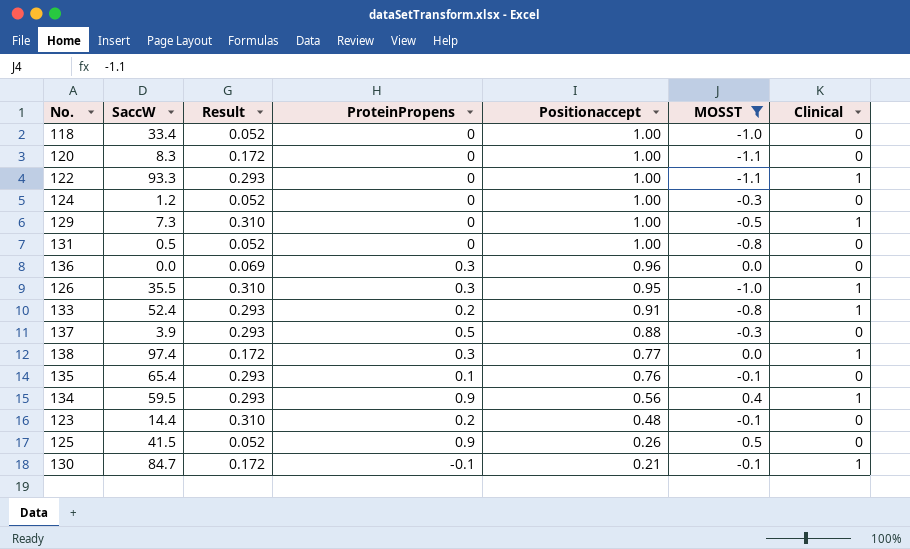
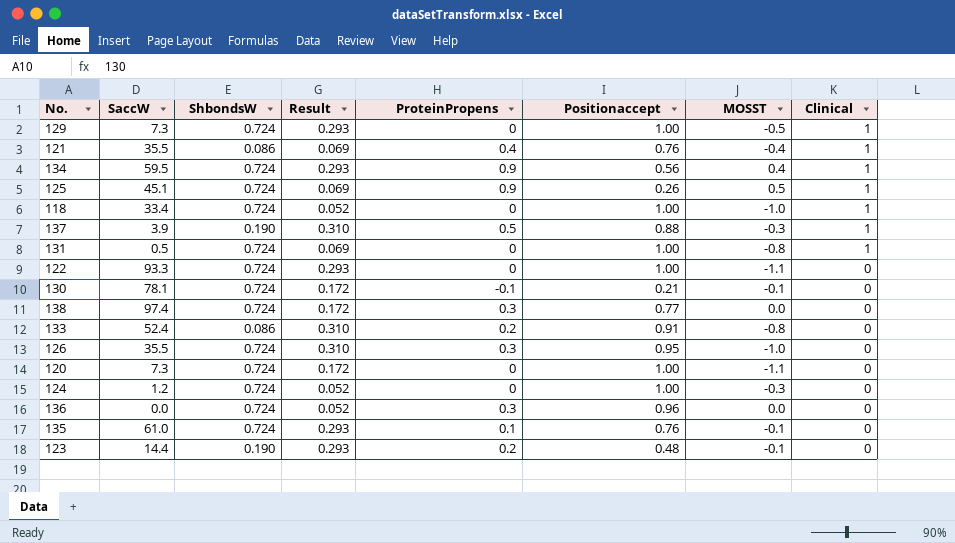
filter: MOSST != -0.4 -> none
row order: Positionaccept descending -> Clinical descending
column ShbondsW | position: none -> 3
129 | Result: 0.310 -> 0.293
125 | SaccW: 41.5 -> 45.1
125 | Result: 0.052 -> 0.069
125 | Clinical: 0 -> 1
118 | Clinical: 0 -> 1
137 | Result: 0.293 -> 0.310
137 | Clinical: 0 -> 1
131 | Result: 0.052 -> 0.069
131 | Clinical: 0 -> 1
122 | Clinical: 1 -> 0
130 | SaccW: 84.7 -> 78.1
130 | Clinical: 1 -> 0
138 | Clinical: 1 -> 0
133 | Result: 0.293 -> 0.310
133 | Clinical: 1 -> 0
126 | Clinical: 1 -> 0
120 | SaccW: 8.3 -> 7.3
136 | Result: 0.069 -> 0.052
135 | SaccW: 65.4 -> 61.0
123 | Result: 0.310 -> 0.293

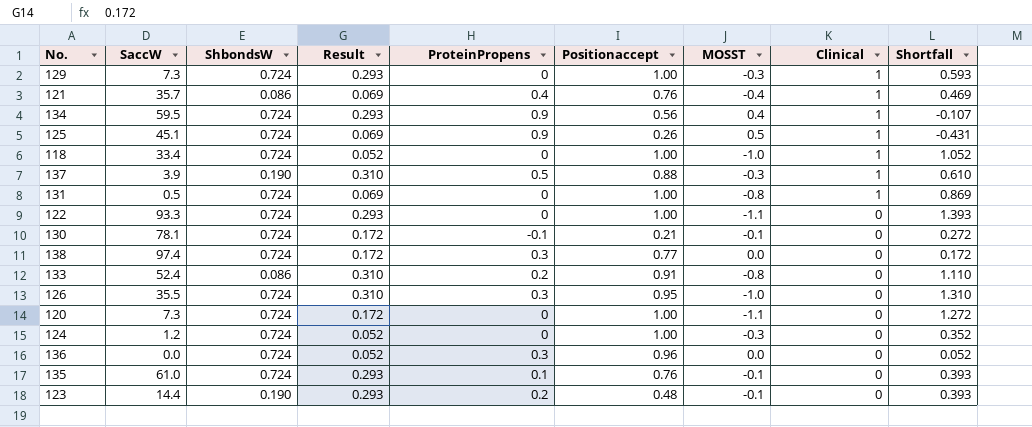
column Shortfall | formula: none -> [Result] - [MOSST]
129 | MOSST: -0.5 -> -0.3
121 | SaccW: 35.5 -> 35.7

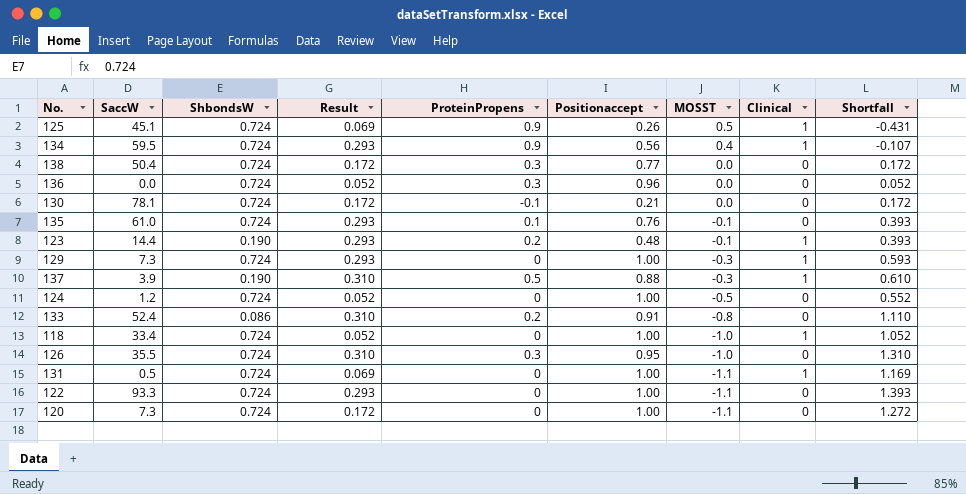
row order: Clinical descending -> MOSST descending
row 121: 35.7 | 0.086 | 0.069 | 0.4 | 0.76 | -0.4 | 1 | 0.469 -> none
138 | SaccW: 97.4 -> 50.4
130 | MOSST: -0.1 -> 0.0
130 | Shortfall: 0.272 -> 0.172
123 | Clinical: 0 -> 1
124 | MOSST: -0.3 -> -0.5
124 | Shortfall: 0.352 -> 0.552
131 | MOSST: -0.8 -> -1.1
131 | Shortfall: 0.869 -> 1.169

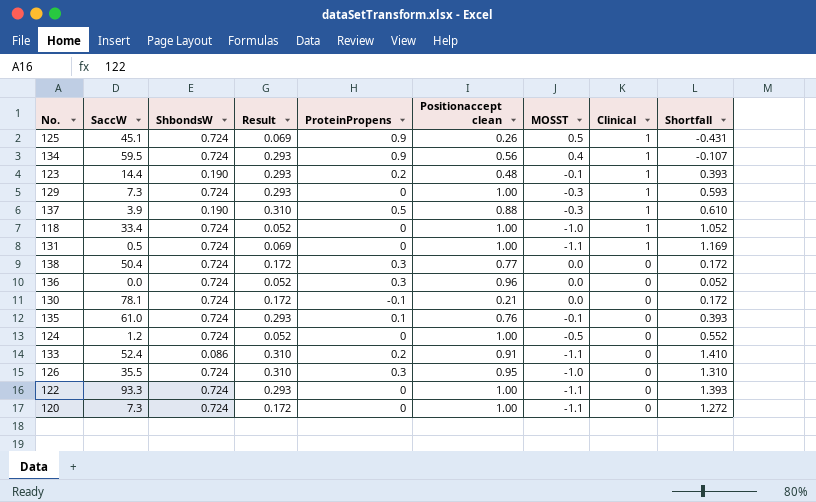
row order: MOSST descending -> Clinical descending
column name: Positionaccept -> Positionaccept clean
133 | MOSST: -0.8 -> -1.1
133 | Shortfall: 1.110 -> 1.410

